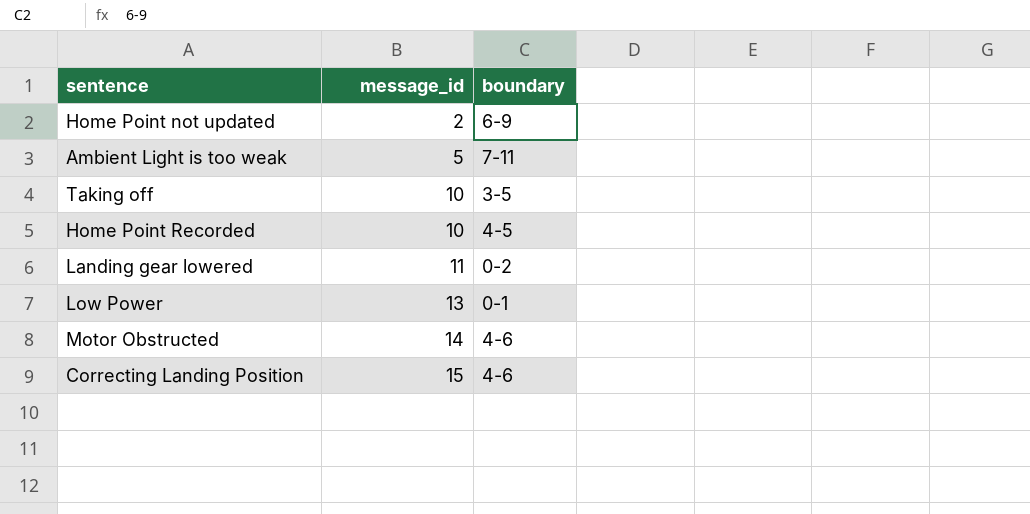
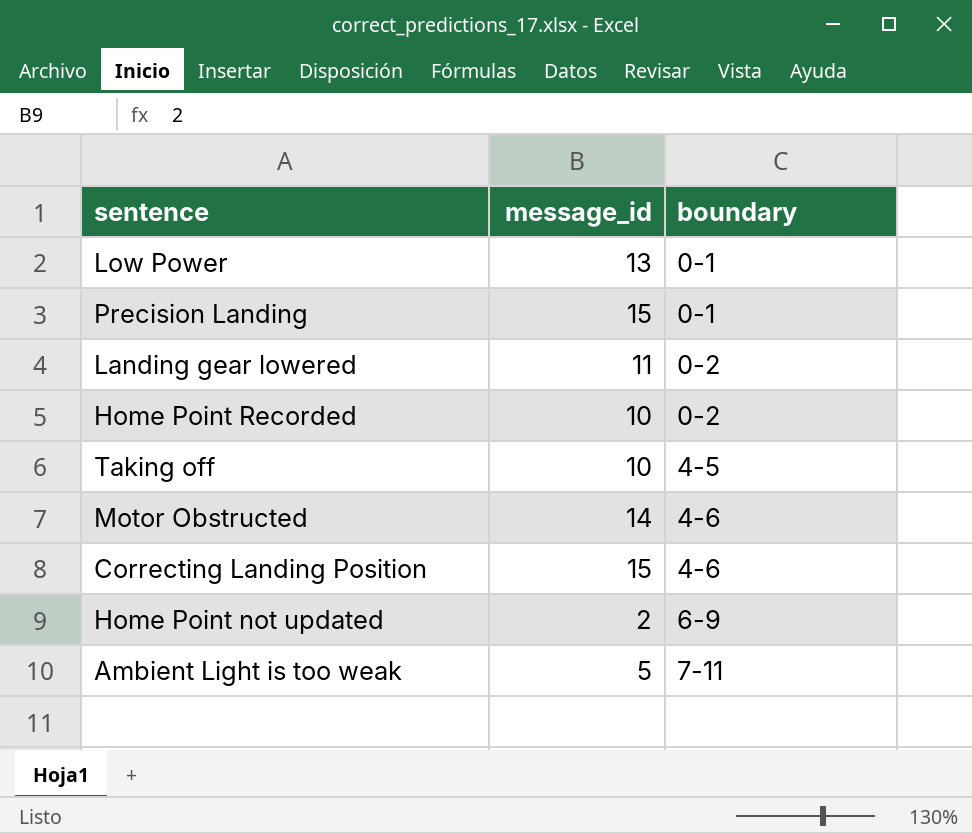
row order: message_id ascending -> boundary ascending
row Precision Landing: none -> 15 | 0-1
Home Point Recorded | boundary: 4-5 -> 0-2
Taking off | boundary: 3-5 -> 4-5

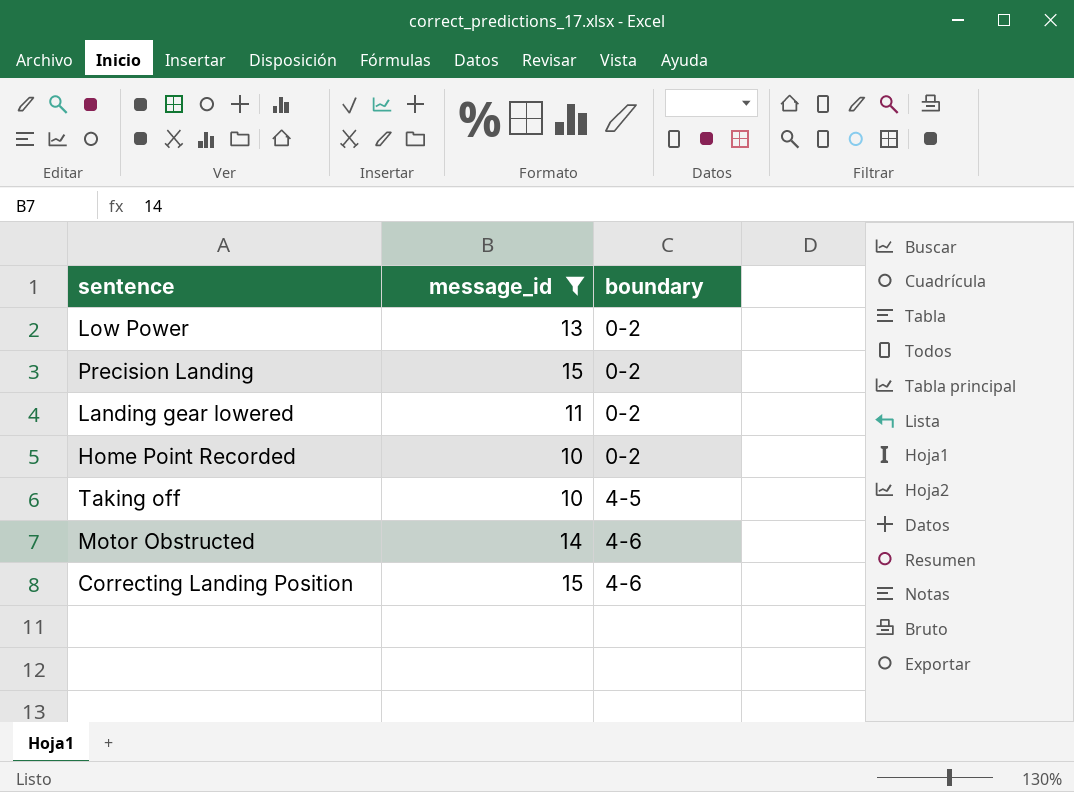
filter: none -> message_id >= 10
Low Power | boundary: 0-1 -> 0-2
Precision Landing | boundary: 0-1 -> 0-2

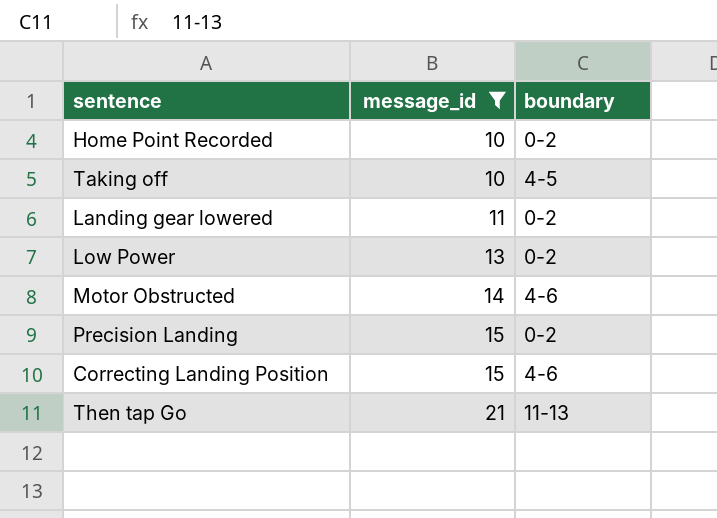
row order: boundary ascending -> message_id ascending
row Then tap Go: none -> 21 | 11-13

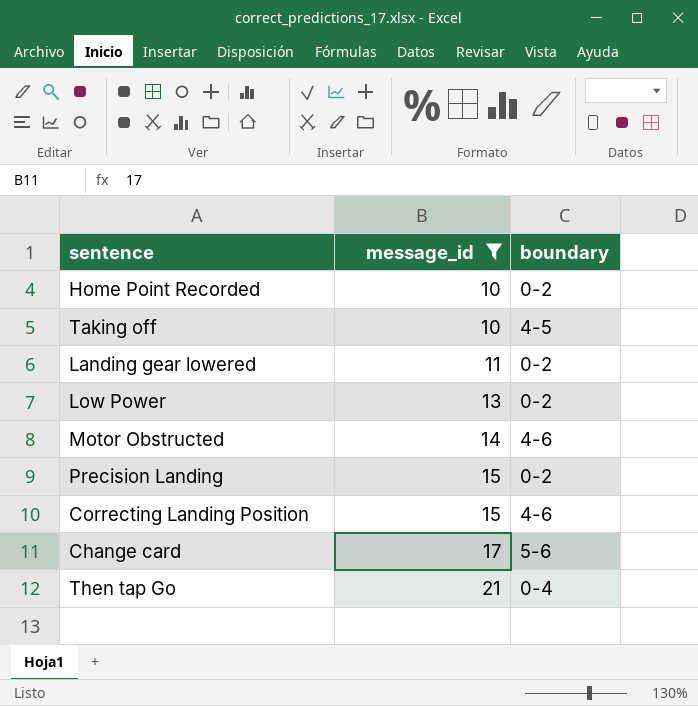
row Change card: none -> 17 | 5-6
Then tap Go | boundary: 11-13 -> 0-4

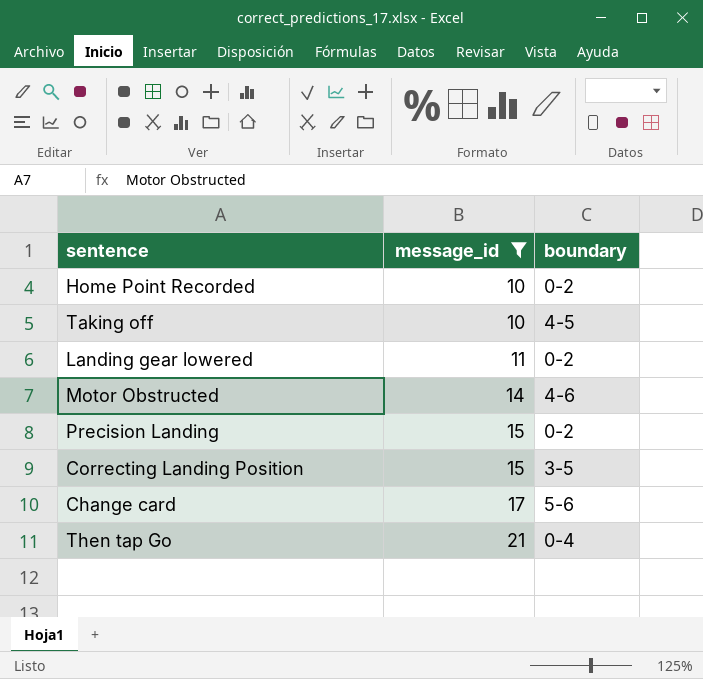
row Low Power: 13 | 0-2 -> none
Correcting Landing Position | boundary: 4-6 -> 3-5

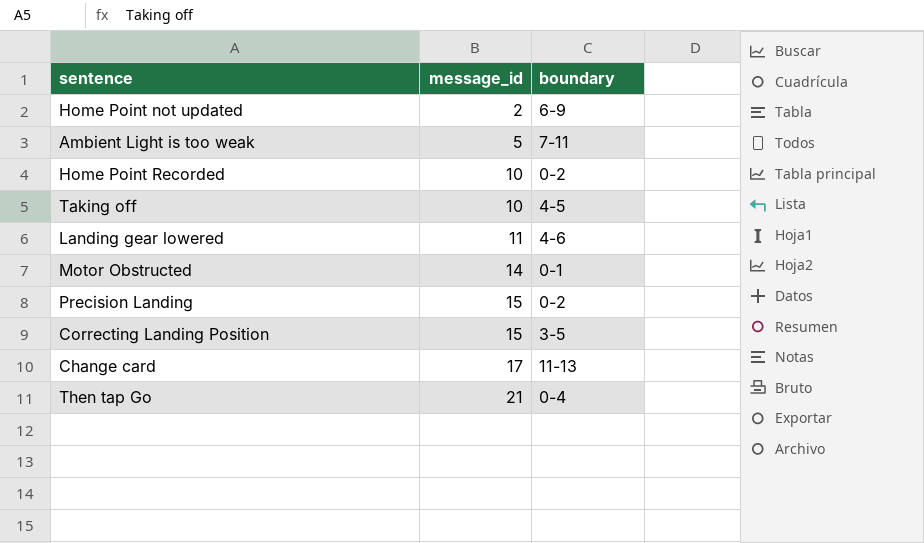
filter: message_id >= 10 -> none
Landing gear lowered | boundary: 0-2 -> 4-6
Motor Obstructed | boundary: 4-6 -> 0-1
Change card | boundary: 5-6 -> 11-13

